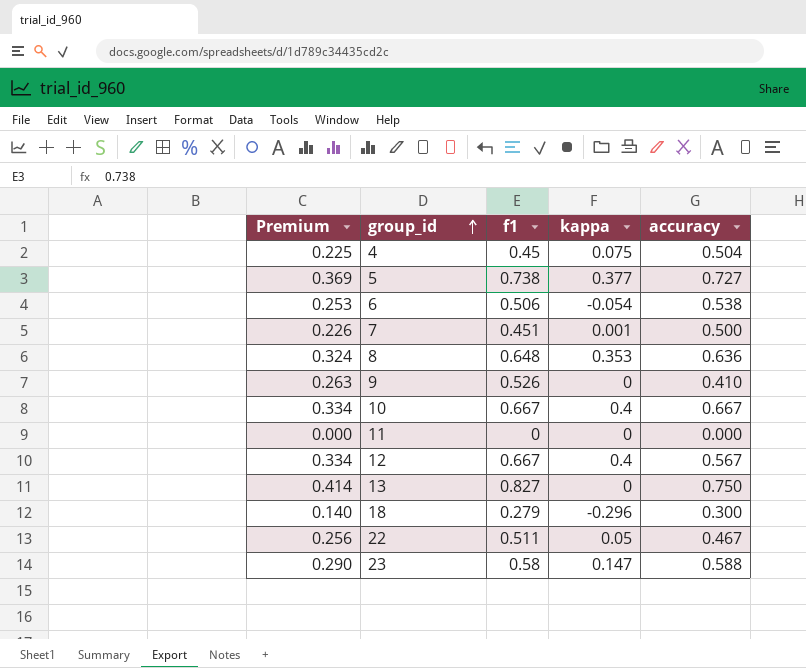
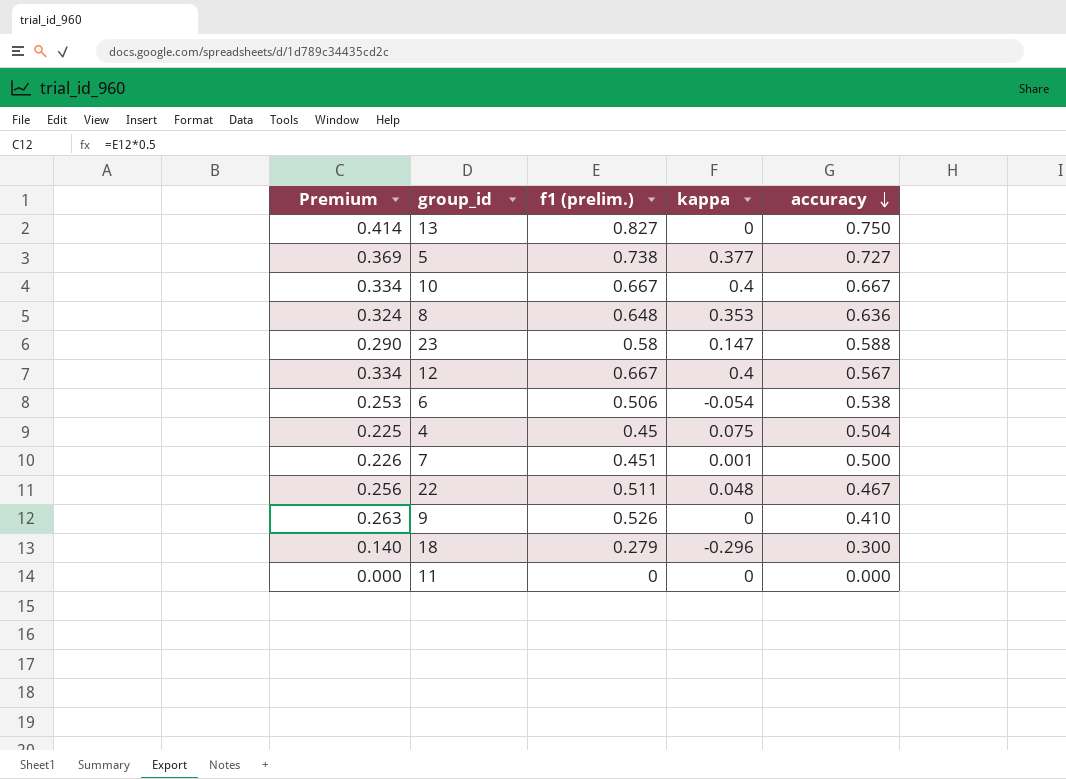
row order: group_id ascending -> accuracy descending
column name: f1 -> f1 (prelim.)
22 | kappa: 0.05 -> 0.048

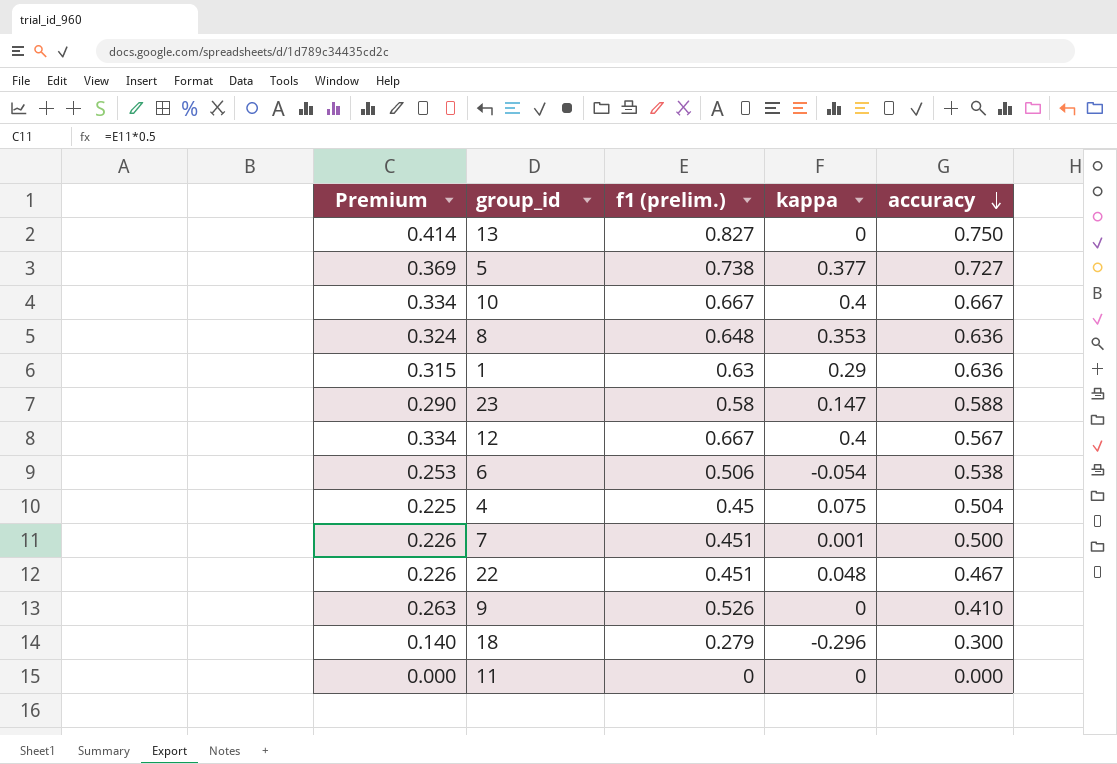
row 1: none -> 0.315 | 0.63 | 0.29 | 0.636
22 | Premium: 0.256 -> 0.226
22 | f1 (prelim.): 0.511 -> 0.451

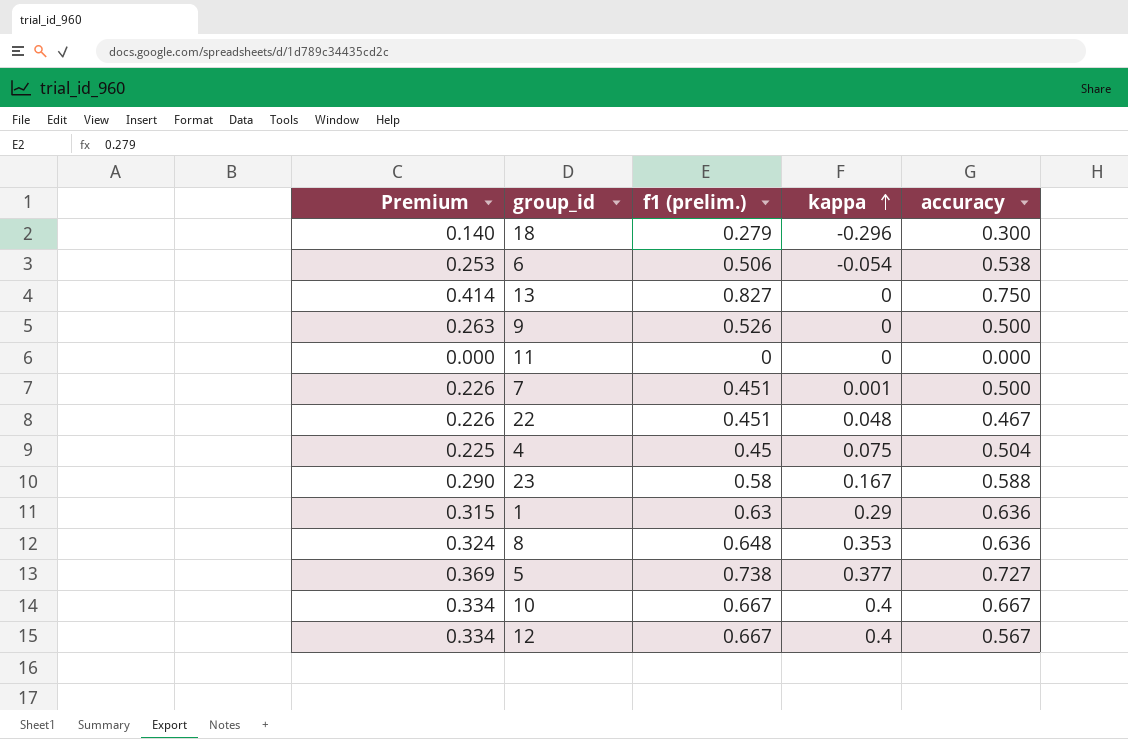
row order: accuracy descending -> kappa ascending
9 | accuracy: 0.410 -> 0.500
23 | kappa: 0.147 -> 0.167

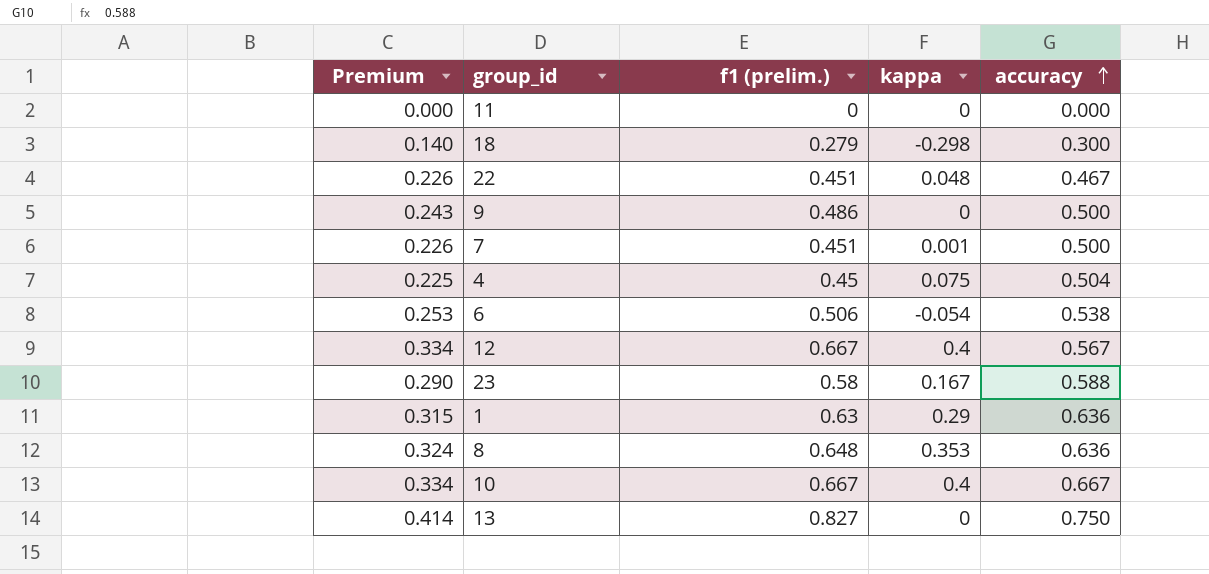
row order: kappa ascending -> accuracy ascending
row 5: 0.369 | 0.738 | 0.377 | 0.727 -> none
18 | kappa: -0.296 -> -0.298
9 | Premium: 0.263 -> 0.243
9 | f1 (prelim.): 0.526 -> 0.486

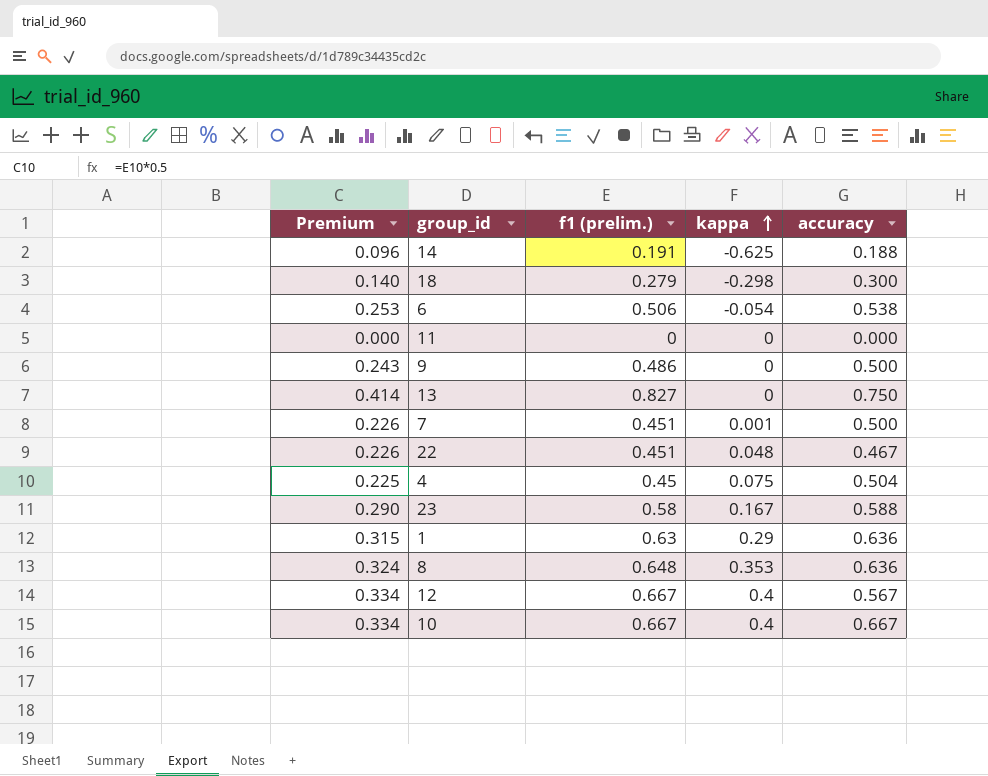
row order: accuracy ascending -> kappa ascending
row 14: none -> 0.096 | 0.191 | -0.625 | 0.188

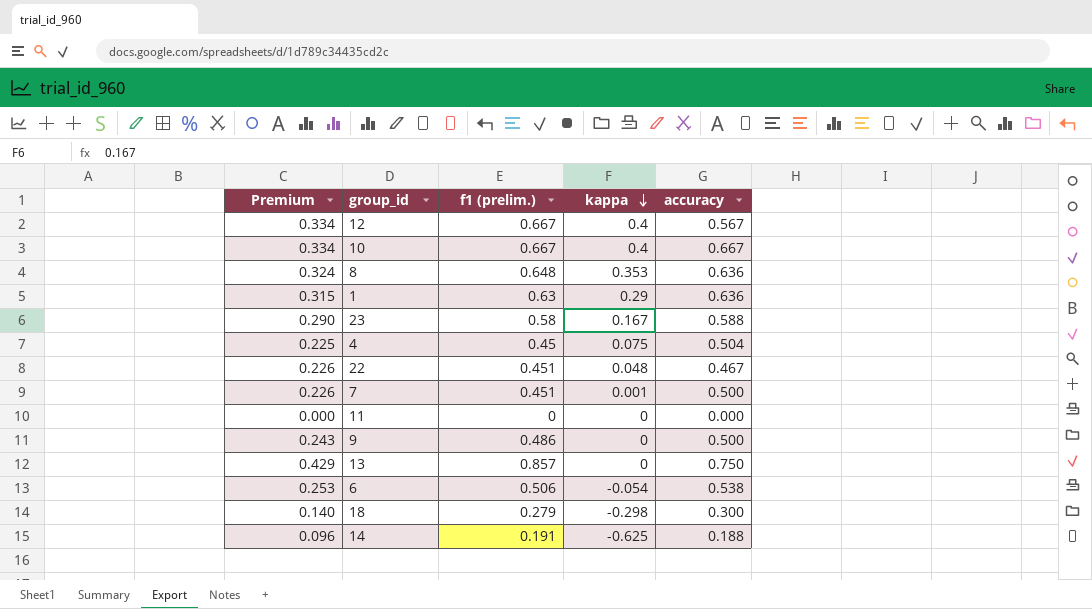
row order: kappa ascending -> kappa descending
13 | Premium: 0.414 -> 0.429
13 | f1 (prelim.): 0.827 -> 0.857

